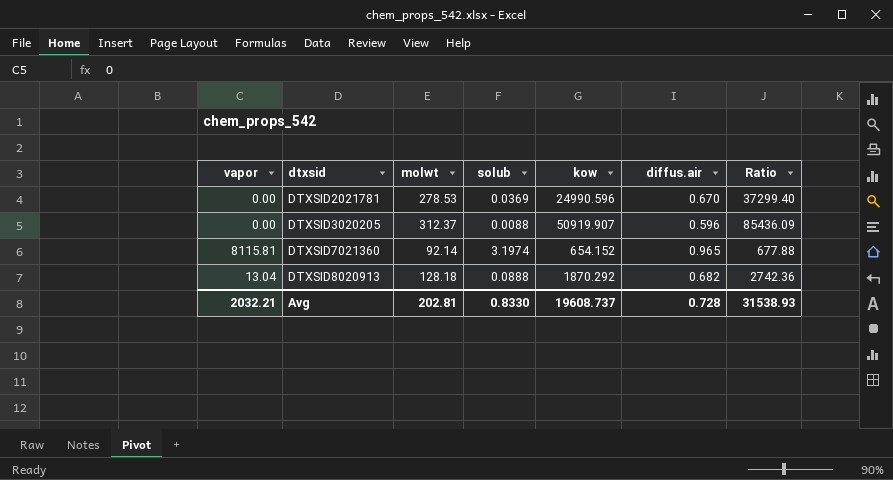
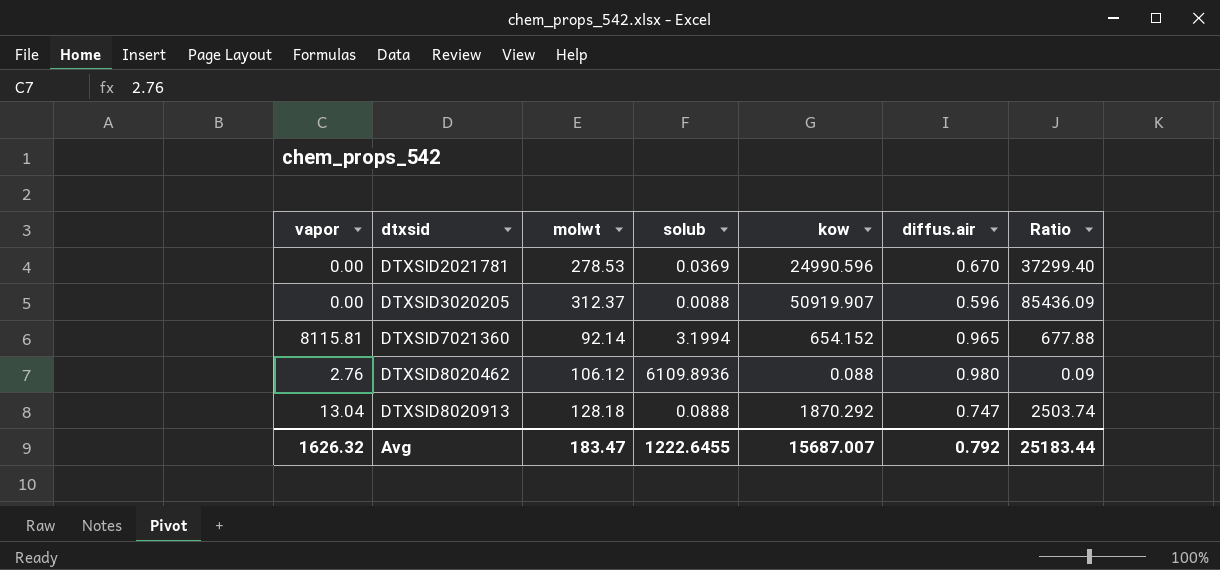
DTXSID7021360 | solub: 3.1974 -> 3.1994
row DTXSID8020462: none -> 2.76 | 106.12 | 6109.8936 | 0.088 | 0.980 | 0.09
DTXSID8020913 | diffus.air: 0.682 -> 0.747
DTXSID8020913 | Ratio: 2742.36 -> 2503.74
Avg | vapor: 2032.21 -> 1626.32
Avg | molwt: 202.81 -> 183.47
Avg | solub: 0.8330 -> 1222.6455
Avg | kow: 19608.737 -> 15687.007
Avg | diffus.air: 0.728 -> 0.792
Avg | Ratio: 31538.93 -> 25183.44

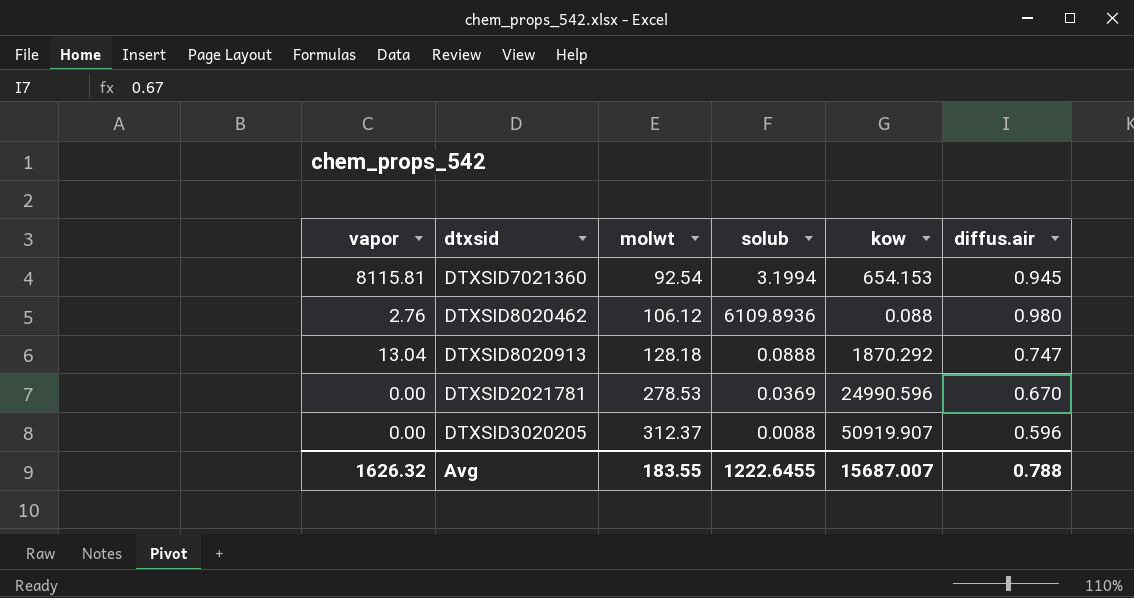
row order: dtxsid ascending -> molwt ascending
column Ratio | formula: [kow] / [diffus.air] -> none
DTXSID7021360 | molwt: 92.14 -> 92.54
DTXSID7021360 | kow: 654.152 -> 654.153
DTXSID7021360 | diffus.air: 0.965 -> 0.945
Avg | molwt: 183.47 -> 183.55
Avg | diffus.air: 0.792 -> 0.788

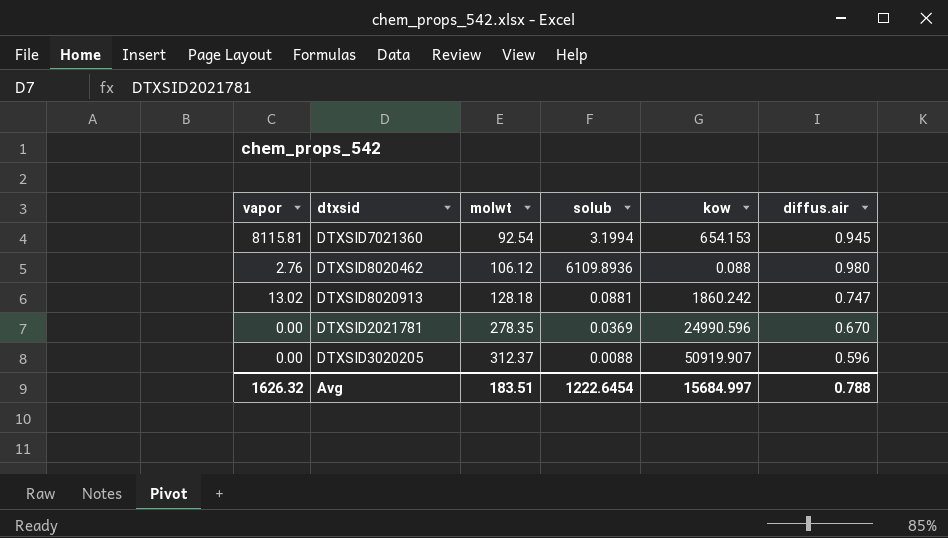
DTXSID8020913 | vapor: 13.04 -> 13.02
DTXSID8020913 | solub: 0.0888 -> 0.0881
DTXSID8020913 | kow: 1870.292 -> 1860.242
DTXSID2021781 | molwt: 278.53 -> 278.35
Avg | molwt: 183.55 -> 183.51
Avg | solub: 1222.6455 -> 1222.6454
Avg | kow: 15687.007 -> 15684.997

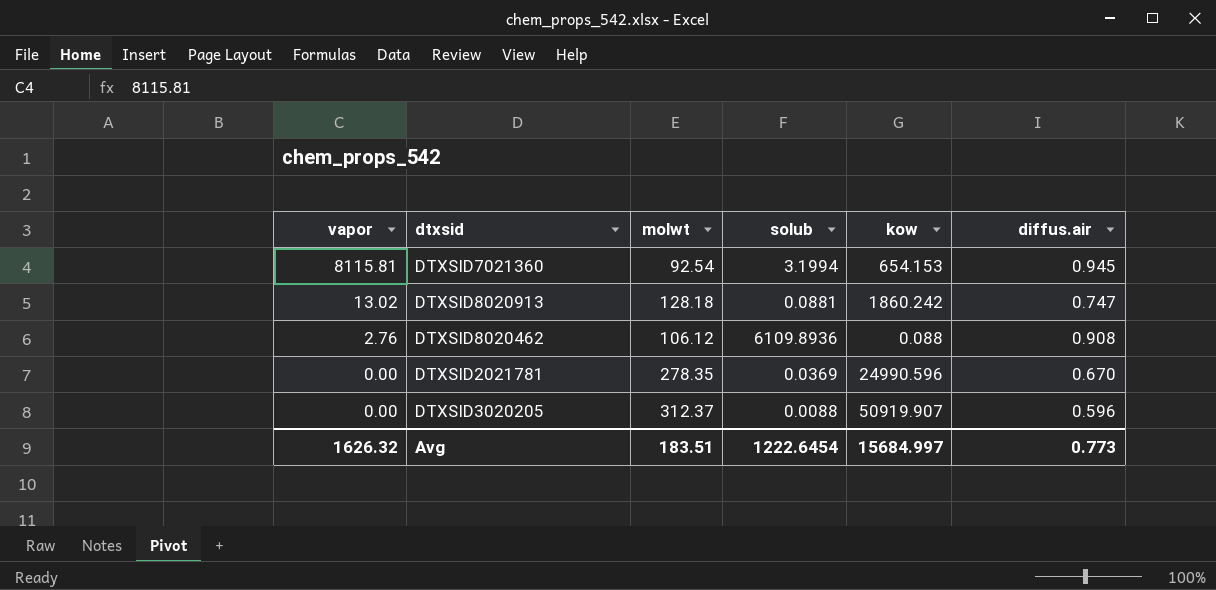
row order: molwt ascending -> vapor descending
DTXSID8020462 | diffus.air: 0.980 -> 0.908
Avg | diffus.air: 0.788 -> 0.773

